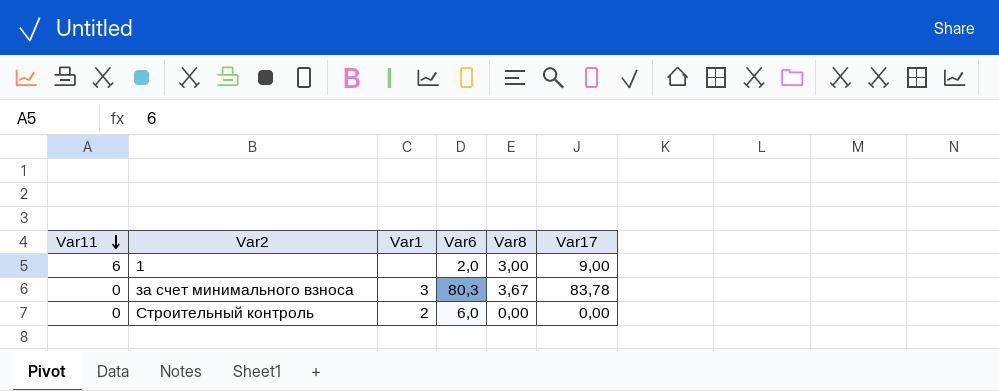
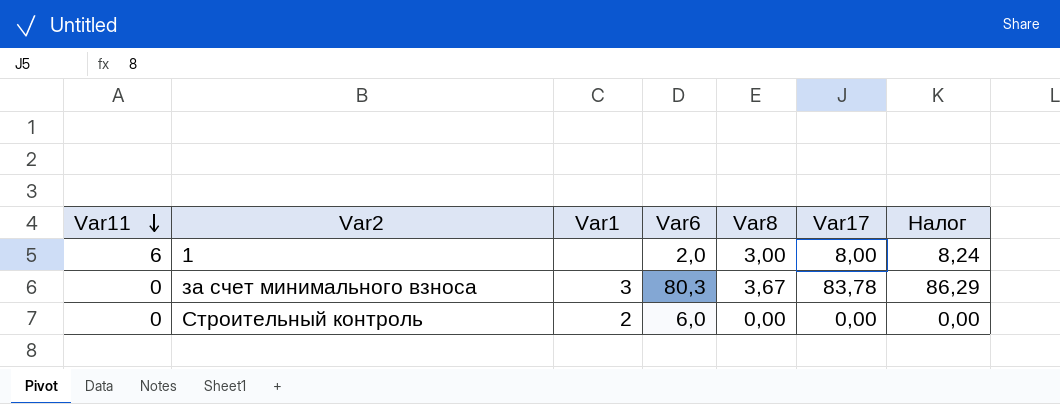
column Налог | formula: none -> [Var17] * 1,03
1 | Var17: 9,00 -> 8,00

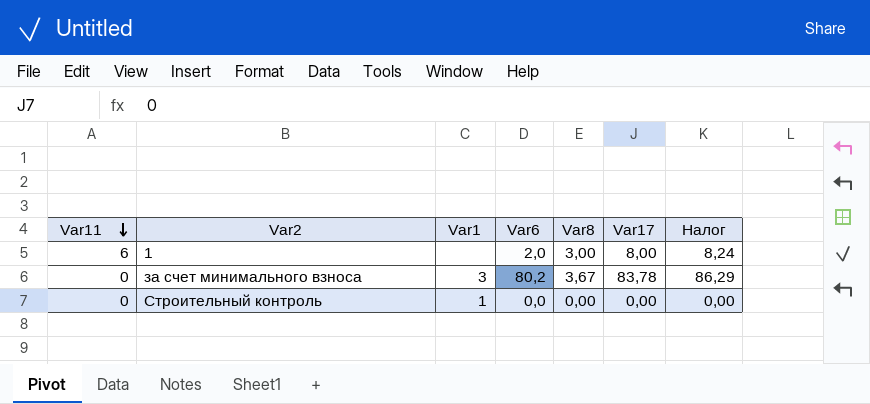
за счет минимального взноса | Var6: 80,3 -> 80,2
Строительный контроль | Var1: 2 -> 1
Строительный контроль | Var6: 6,0 -> 0,0

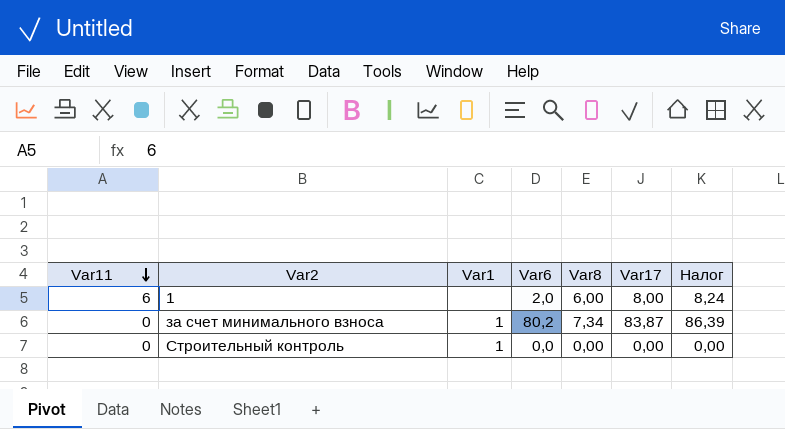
1 | Var8: 3,00 -> 6,00
за счет минимального взноса | Var1: 3 -> 1
за счет минимального взноса | Var8: 3,67 -> 7,34
за счет минимального взноса | Var17: 83,78 -> 83,87
за счет минимального взноса | Налог: 86,29 -> 86,39

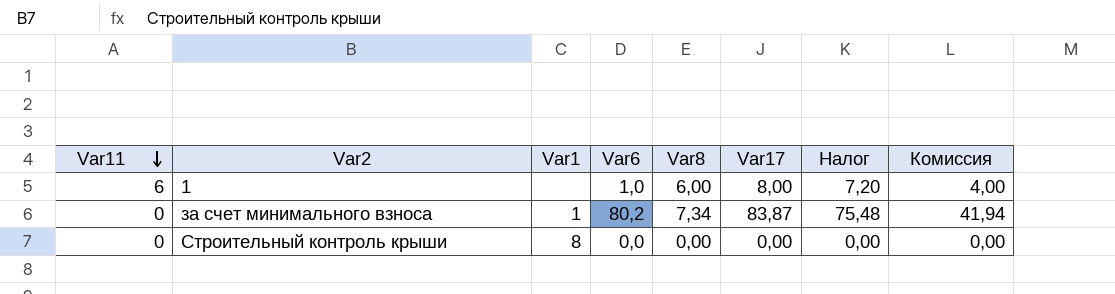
column Налог | formula: [Var17] * 1,03 -> [Var17] * 0,9
column Комиссия | formula: none -> [Var17] * 0,5
row Строительный контроль: 0 | 1 | 0,0 | 0,00 | 0,00 | 0,00 -> none
1 | Var6: 2,0 -> 1,0
row Строительный контроль крыши: none -> 0 | 8 | 0,0 | 0,00 | 0,00 | 0,00 | 0,00

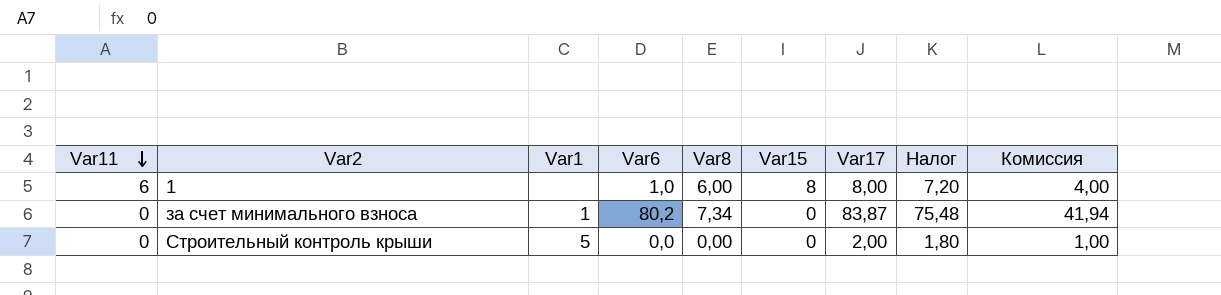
column Var15 | position: none -> 6
Строительный контроль крыши | Var1: 8 -> 5
Строительный контроль крыши | Var17: 0,00 -> 2,00
Строительный контроль крыши | Налог: 0,00 -> 1,80
Строительный контроль крыши | Комиссия: 0,00 -> 1,00

